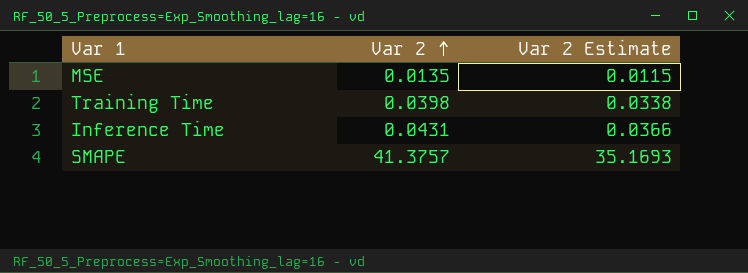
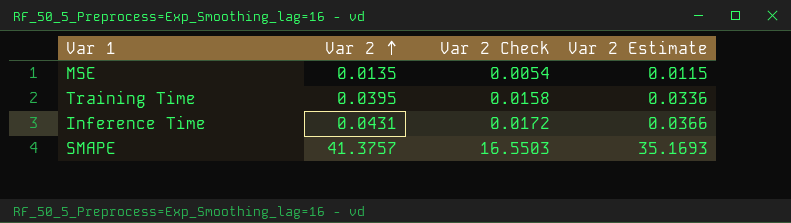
column Var 2 Check | formula: none -> [Var 2] * 0.4
Training Time | Var 2: 0.0398 -> 0.0395
Training Time | Var 2 Estimate: 0.0338 -> 0.0336

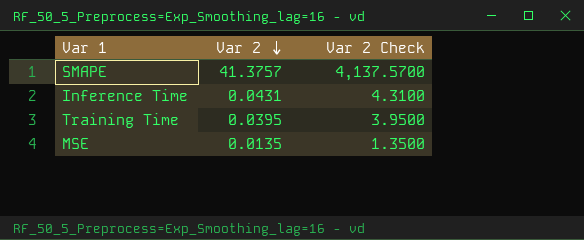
row order: Var 2 ascending -> Var 2 descending
column Var 2 Estimate | formula: [Var 2] * 0.85 -> none
column Var 2 Check | formula: [Var 2] * 0.4 -> [Var 2] * 100

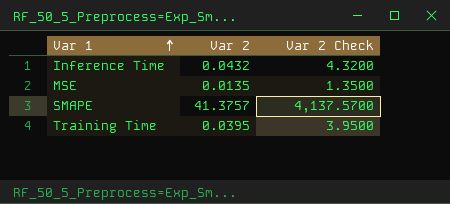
row order: Var 2 descending -> Var 1 ascending
Inference Time | Var 2: 0.0431 -> 0.0432
Inference Time | Var 2 Check: 4.3100 -> 4.3200

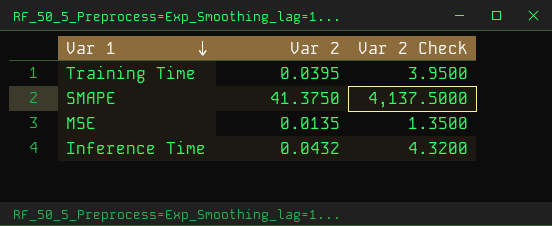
row order: Var 1 ascending -> Var 1 descending
SMAPE | Var 2: 41.3757 -> 41.3750
SMAPE | Var 2 Check: 4,137.5700 -> 4,137.5000

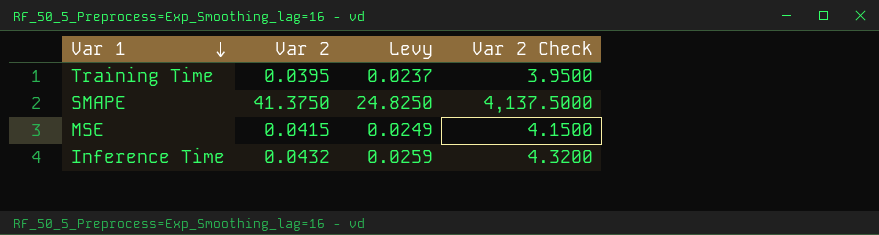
column Levy | formula: none -> [Var 2] * 0.6
MSE | Var 2: 0.0135 -> 0.0415
MSE | Var 2 Check: 1.3500 -> 4.1500

